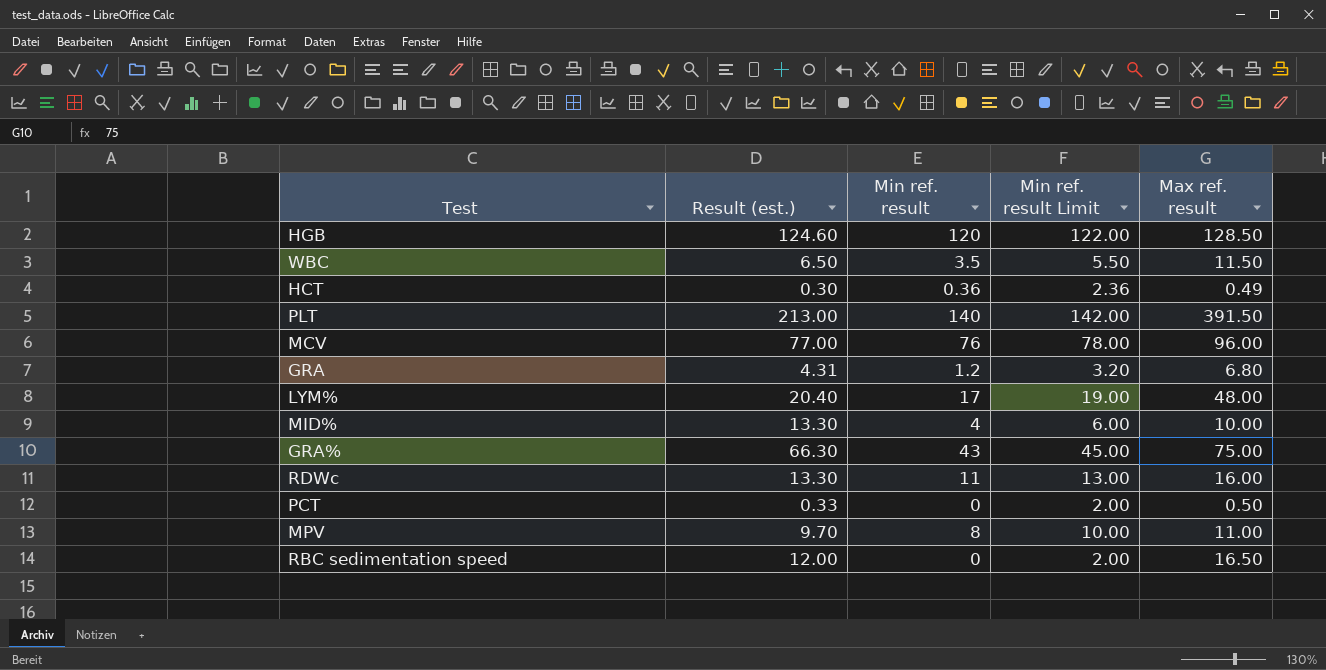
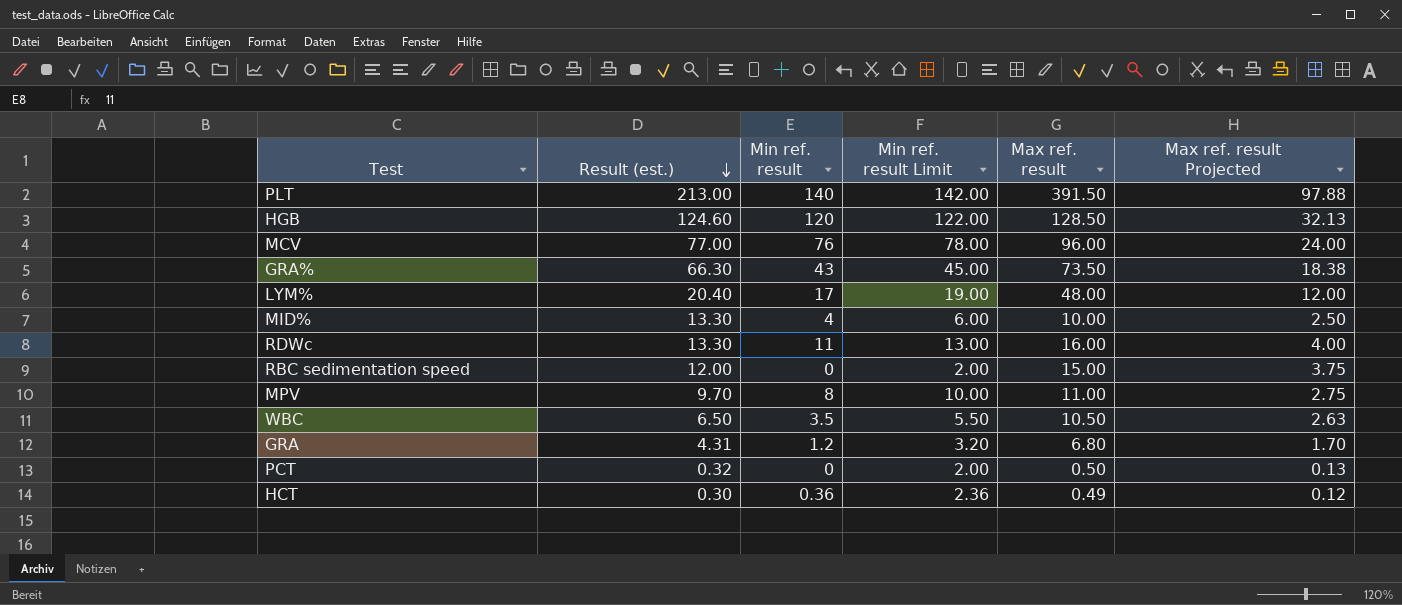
row order: none -> Result (est.) descending
column Max ref. result Projected | formula: none -> [Max ref. result] * 0.25
GRA% | Max ref. result: 75.00 -> 73.50
RBC sedimentation speed | Max ref. result: 16.50 -> 15.00
WBC | Max ref. result: 11.50 -> 10.50
PCT | Result (est.): 0.33 -> 0.32

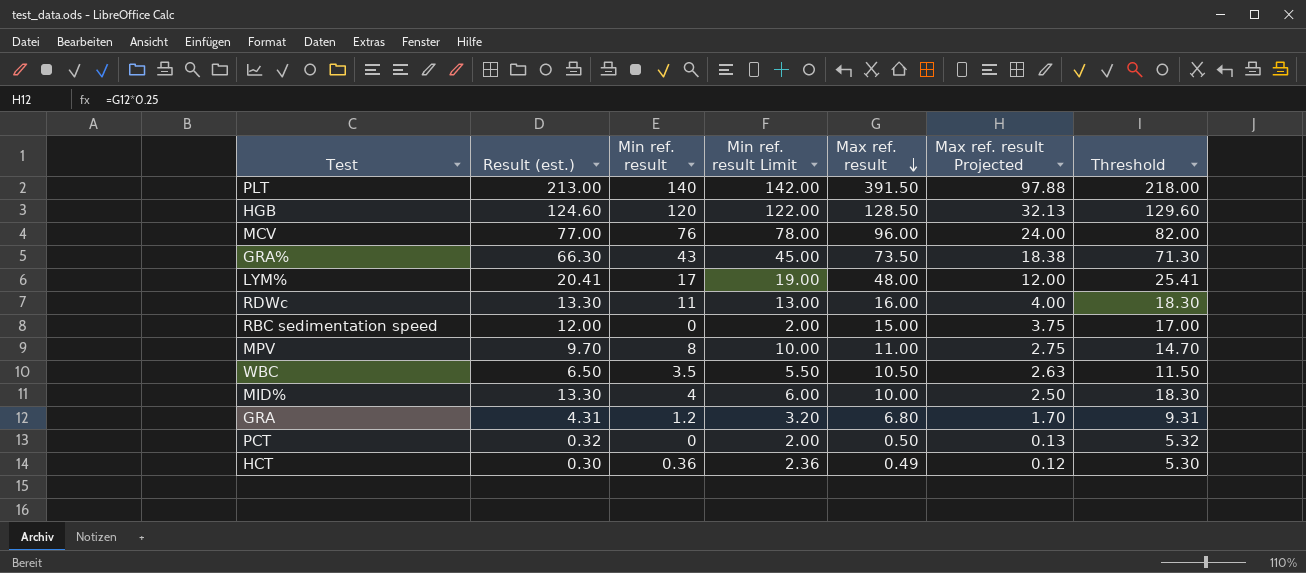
row order: Result (est.) descending -> Max ref. result descending
column Threshold | formula: none -> [Result (est.)] + 5
LYM% | Result (est.): 20.40 -> 20.41

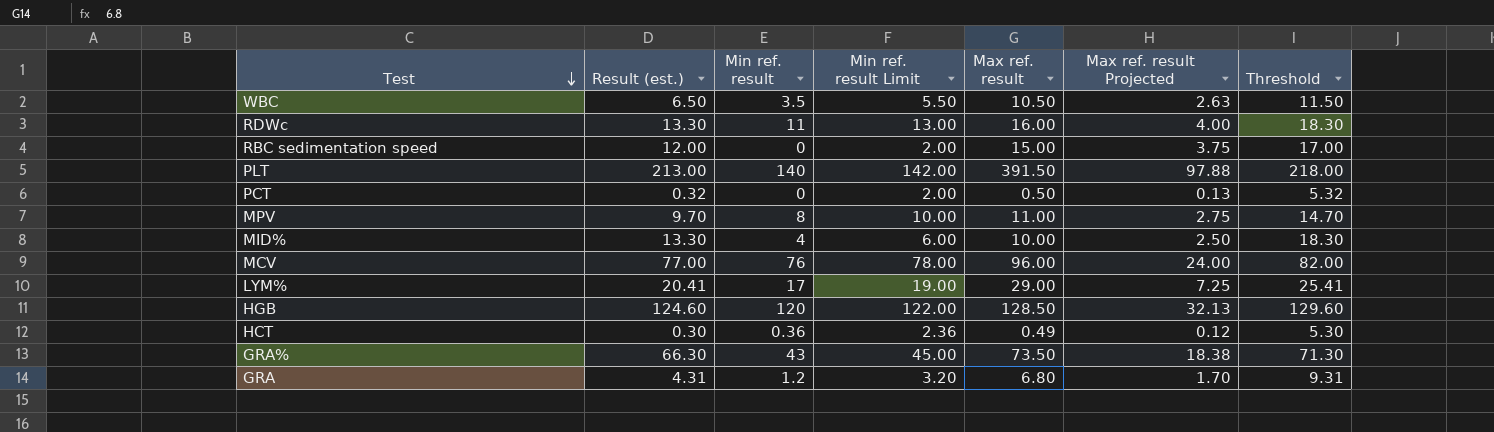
row order: Max ref. result descending -> Test descending
LYM% | Max ref. result: 48.00 -> 29.00
LYM% | Max ref. result Projected: 12.00 -> 7.25

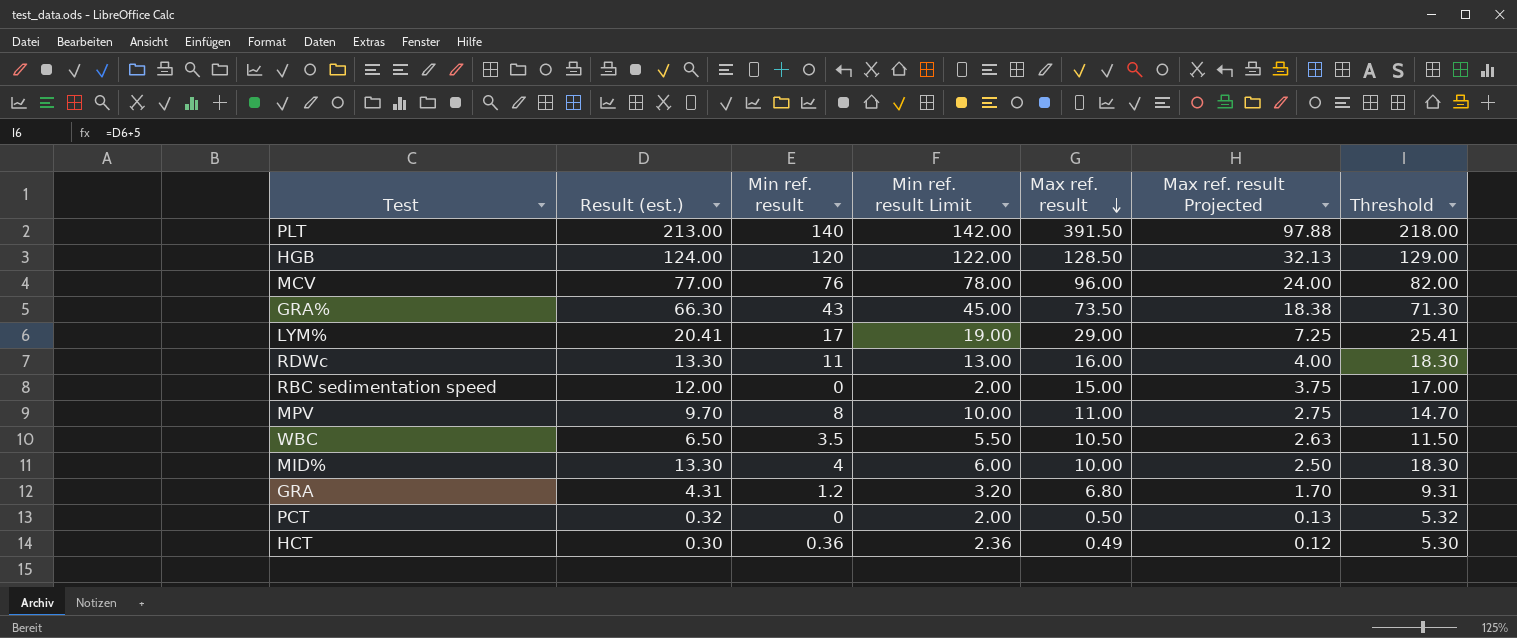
row order: Test descending -> Max ref. result descending
HGB | Result (est.): 124.60 -> 124.00
HGB | Threshold: 129.60 -> 129.00

